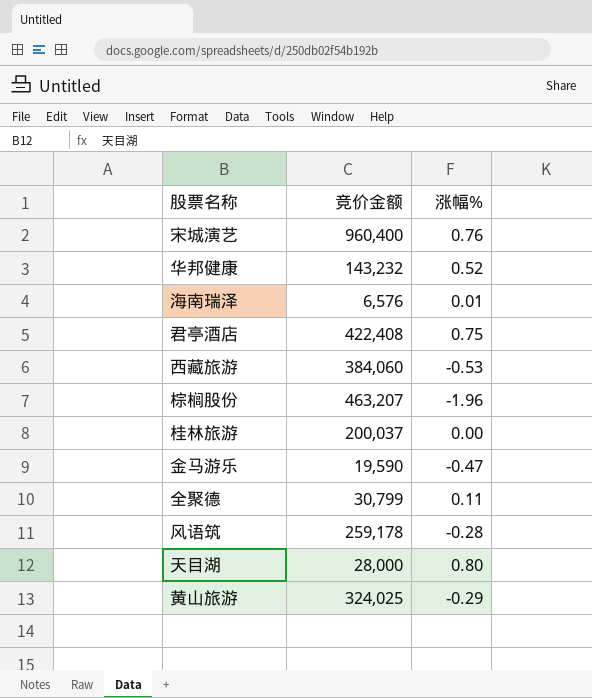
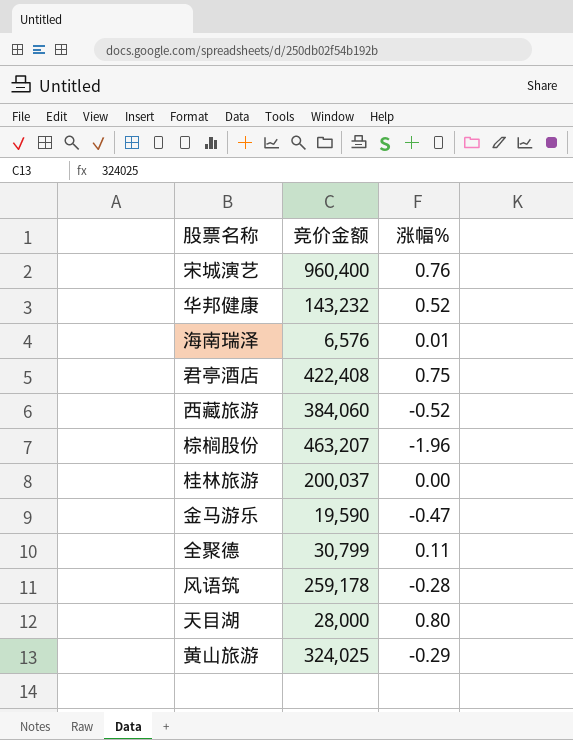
西藏旅游 | 涨幅%: -0.53 -> -0.52

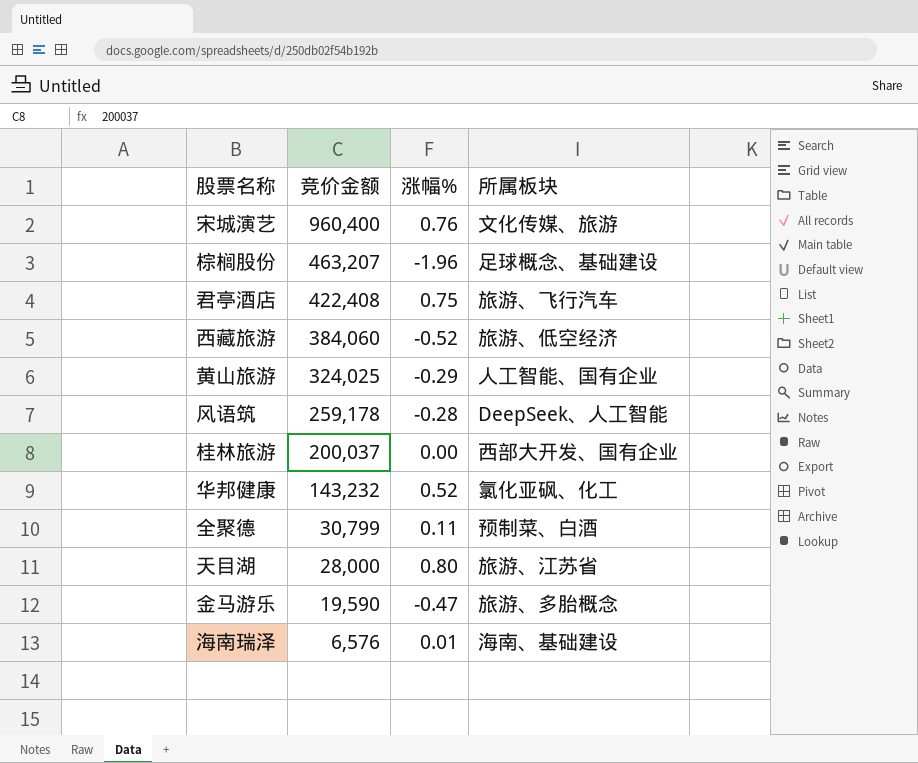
row order: none -> 竞价金额 descending
column 所属板块 | position: none -> 4

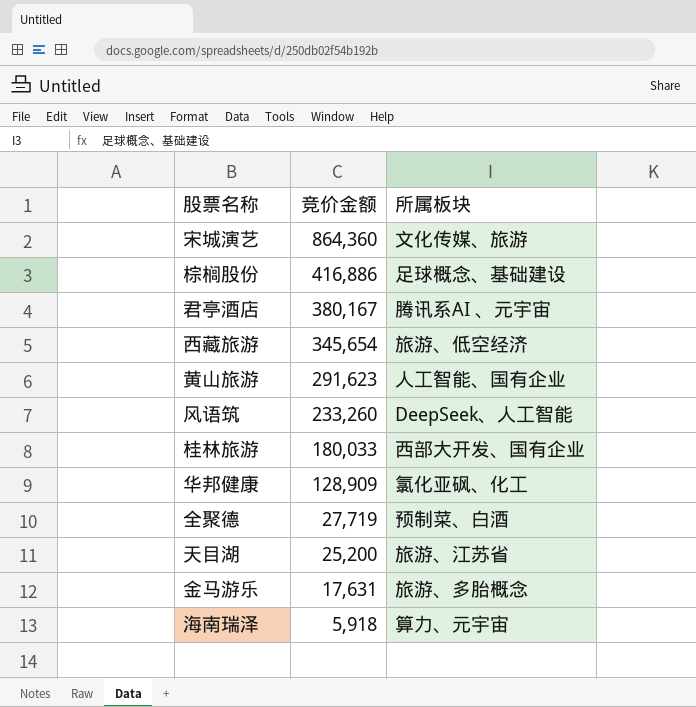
column 涨幅% | position: 3 -> none
宋城演艺 | 竞价金额: 960,400 -> 864,360
棕榈股份 | 竞价金额: 463,207 -> 416,886
君亭酒店 | 竞价金额: 422,408 -> 380,167
君亭酒店 | 所属板块: 旅游、飞行汽车 -> 腾讯系AI 、元宇宙
西藏旅游 | 竞价金额: 384,060 -> 345,654
黄山旅游 | 竞价金额: 324,025 -> 291,623
风语筑 | 竞价金额: 259,178 -> 233,260
桂林旅游 | 竞价金额: 200,037 -> 180,033
华邦健康 | 竞价金额: 143,232 -> 128,909
全聚德 | 竞价金额: 30,799 -> 27,719
天目湖 | 竞价金额: 28,000 -> 25,200
金马游乐 | 竞价金额: 19,590 -> 17,631
海南瑞泽 | 竞价金额: 6,576 -> 5,918
海南瑞泽 | 所属板块: 海南、基础建设 -> 算力、元宇宙

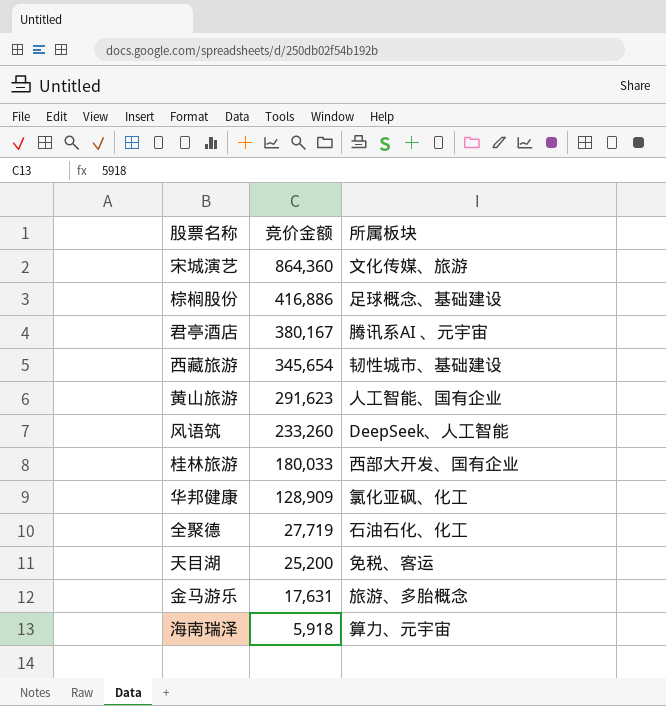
西藏旅游 | 所属板块: 旅游、低空经济 -> 韧性城市、基础建设
全聚德 | 所属板块: 预制菜、白酒 -> 石油石化、化工
天目湖 | 所属板块: 旅游、江苏省 -> 免税、客运

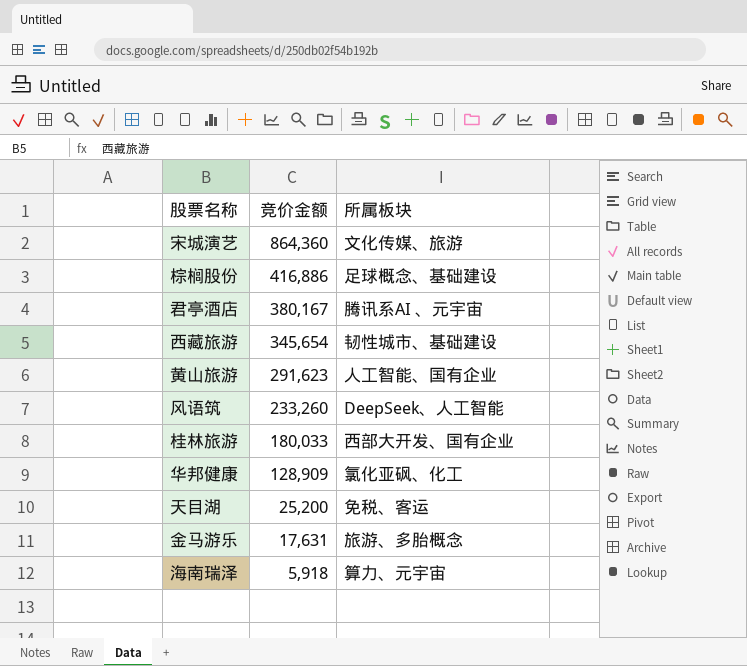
row 全聚德: 27,719 | 石油石化、化工 -> none

